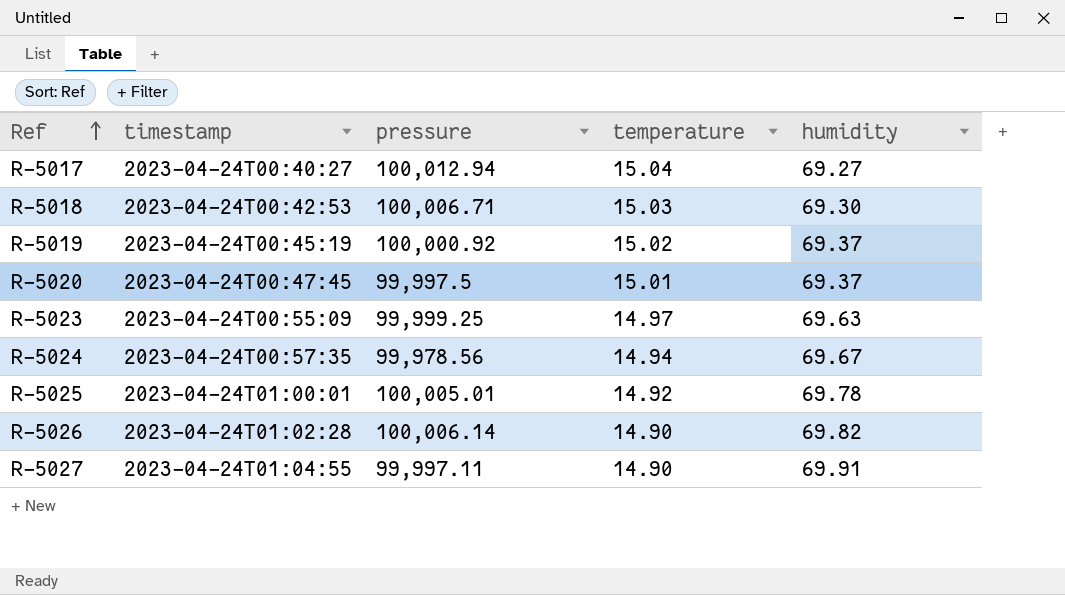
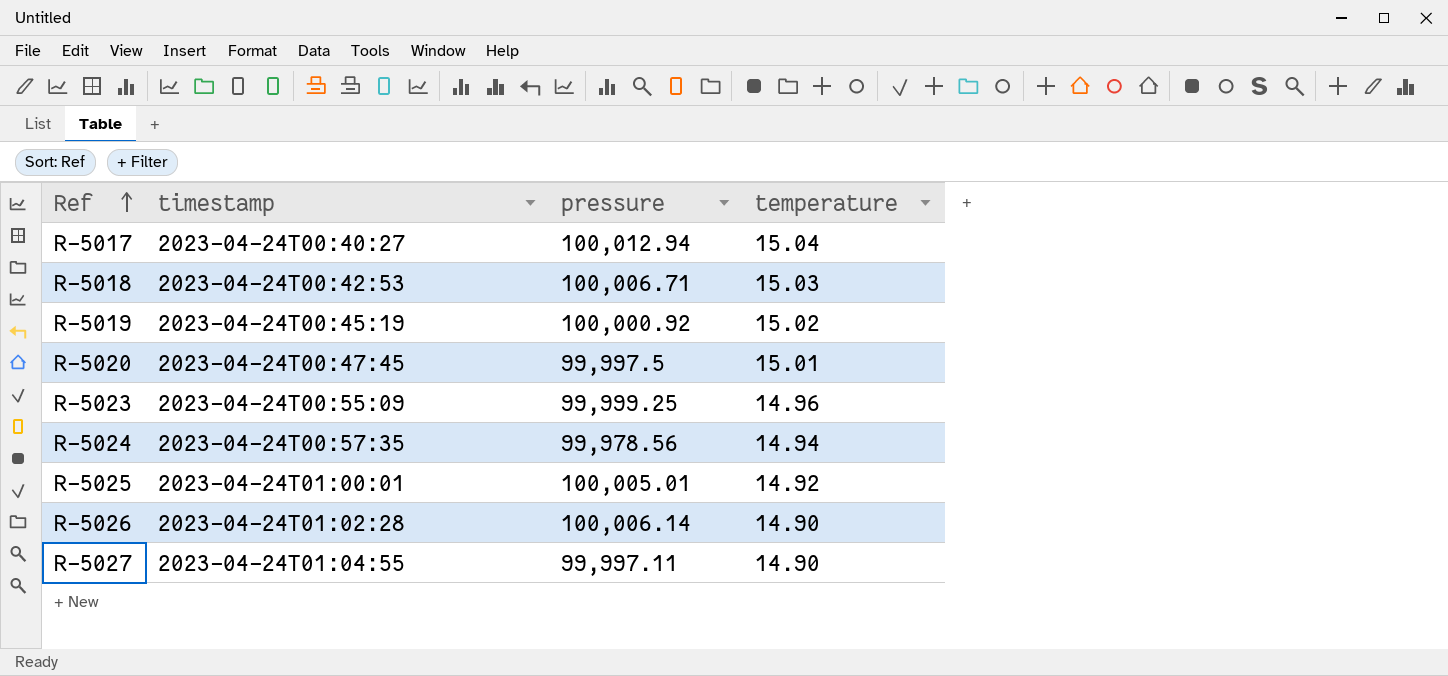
column humidity | position: 5 -> none
R-5023 | temperature: 14.97 -> 14.96

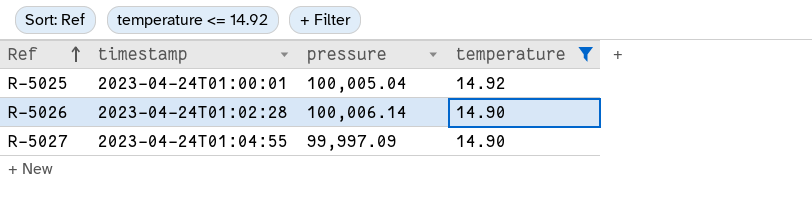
filter: none -> temperature <= 14.92
R-5025 | pressure: 100,005.01 -> 100,005.04
R-5027 | pressure: 99,997.11 -> 99,997.09

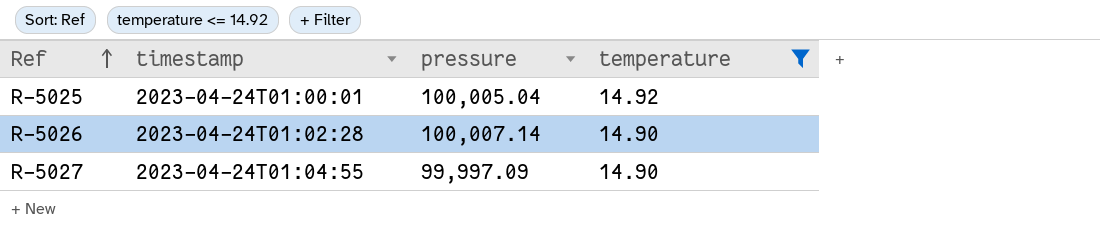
R-5026 | pressure: 100,006.14 -> 100,007.14

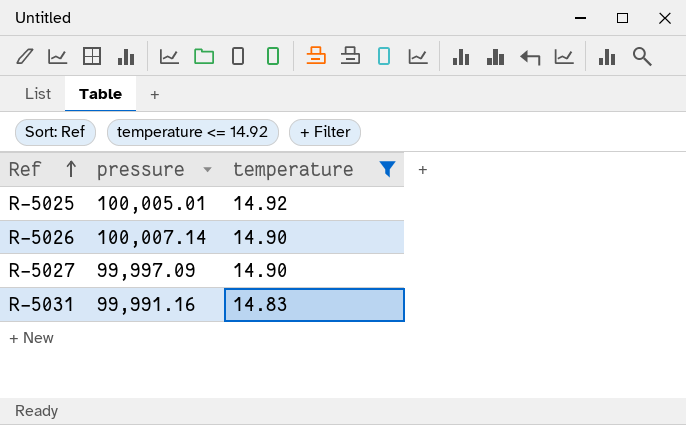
column timestamp | position: 2 -> none
R-5025 | pressure: 100,005.04 -> 100,005.01
row R-5031: none -> 99,991.16 | 14.83

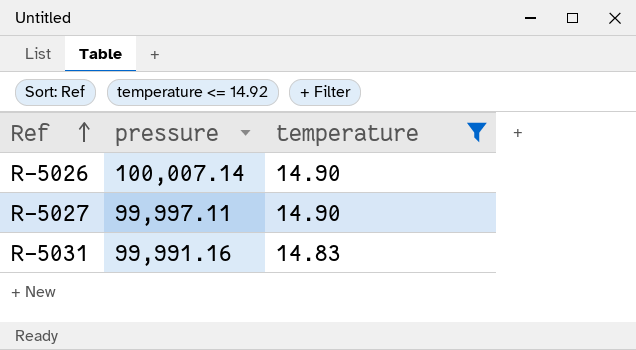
row R-5025: 100,005.01 | 14.92 -> none
R-5027 | pressure: 99,997.09 -> 99,997.11

